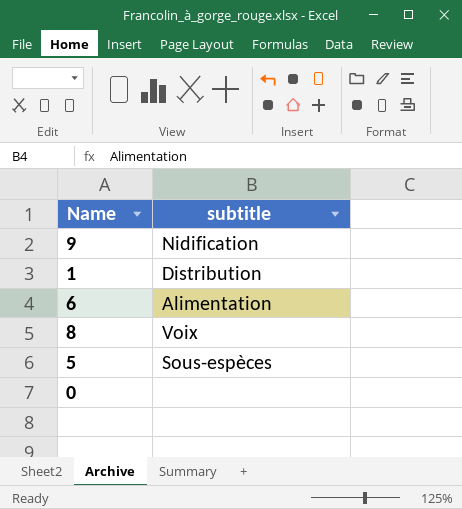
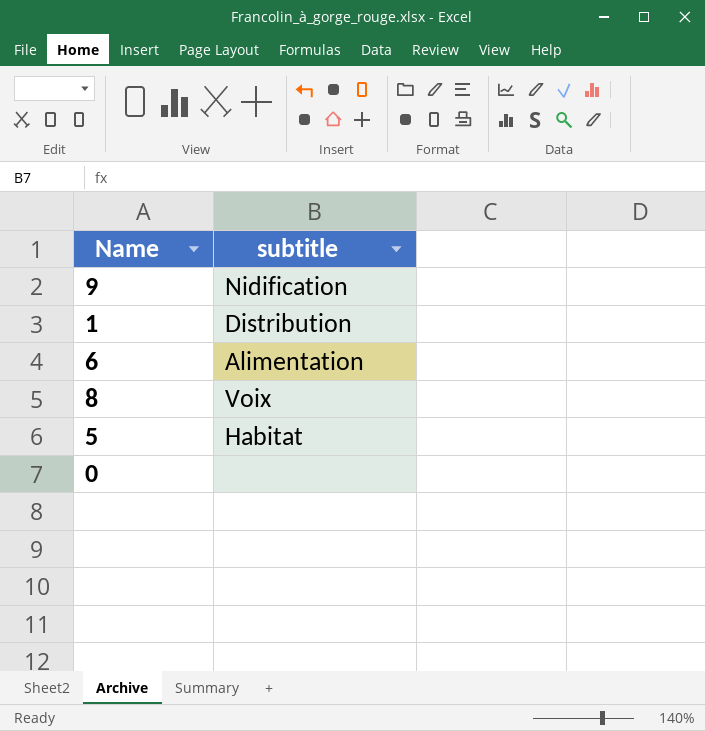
5 | subtitle: Sous-espèces -> Habitat

